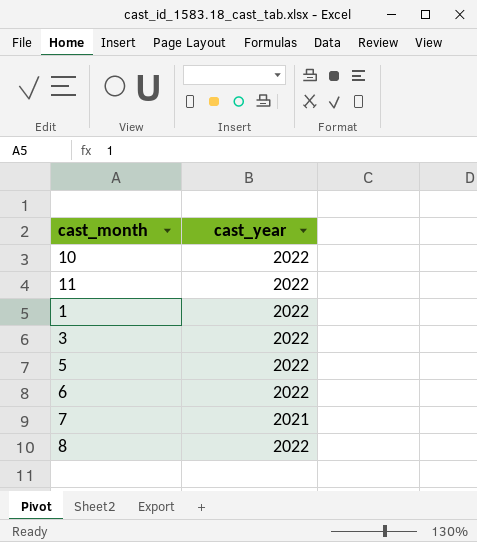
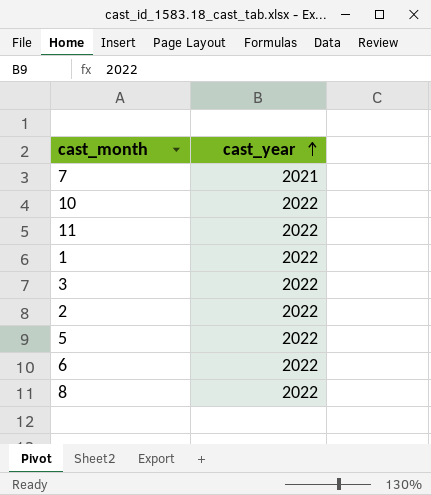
row order: none -> cast_year ascending
row 2: none -> 2022

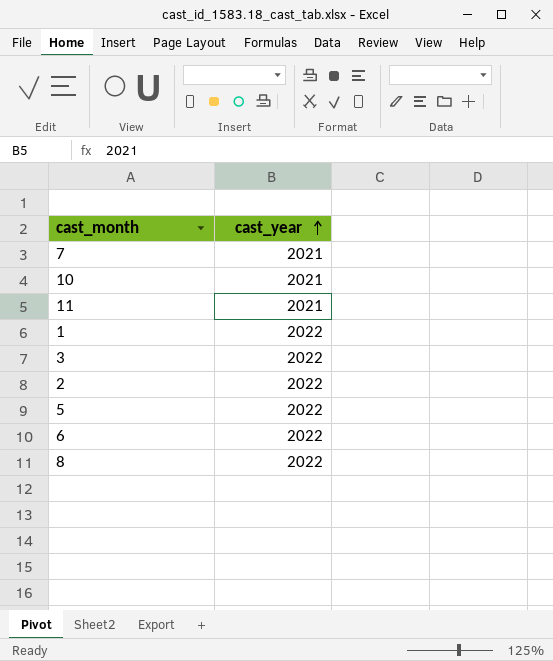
10 | cast_year: 2022 -> 2021
11 | cast_year: 2022 -> 2021

